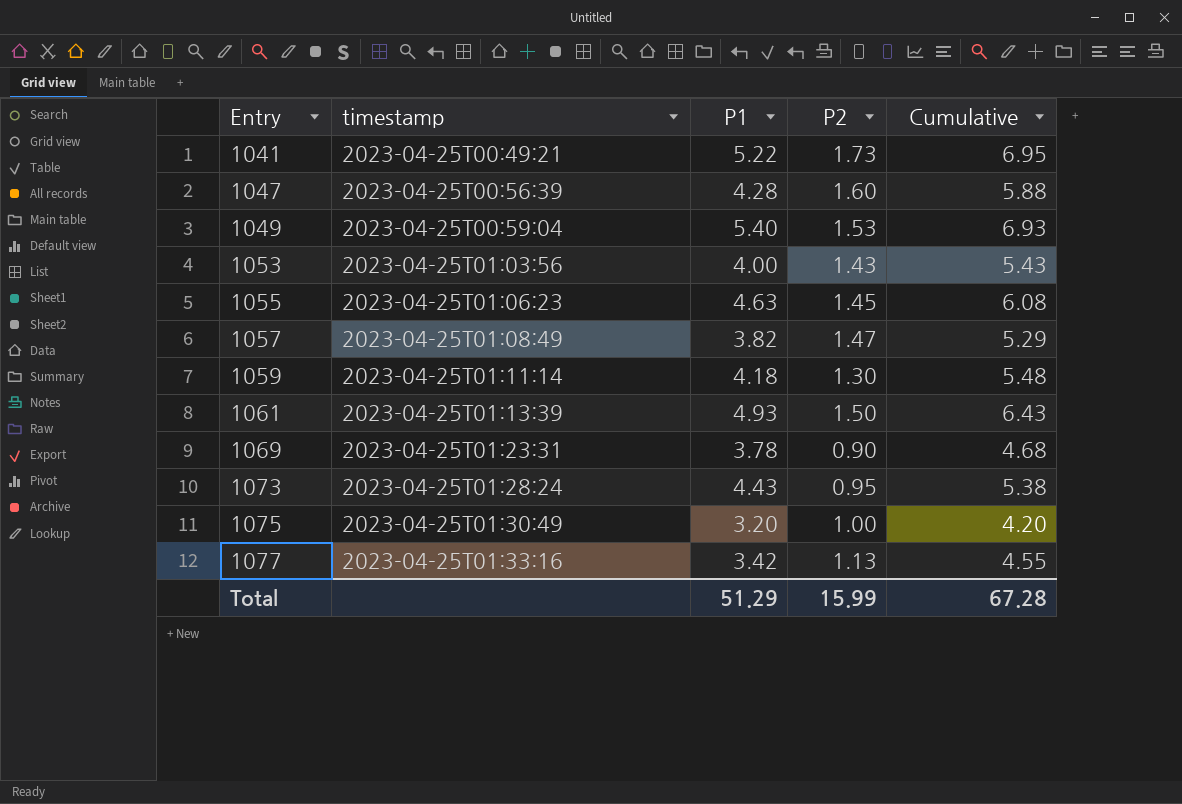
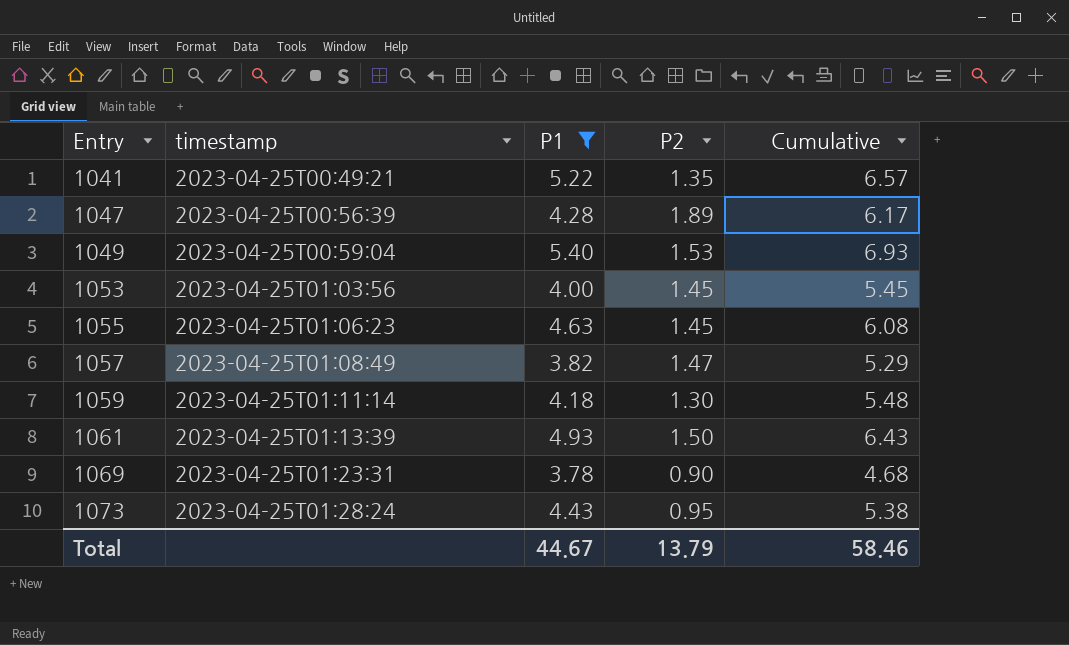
filter: none -> P1 >= 3.78
1041 | P2: 1.73 -> 1.35
1041 | Cumulative: 6.95 -> 6.57
1047 | P2: 1.60 -> 1.89
1047 | Cumulative: 5.88 -> 6.17
1053 | P2: 1.43 -> 1.45
1053 | Cumulative: 5.43 -> 5.45
Total | P1: 51.29 -> 44.67
Total | P2: 15.99 -> 13.79
Total | Cumulative: 67.28 -> 58.46

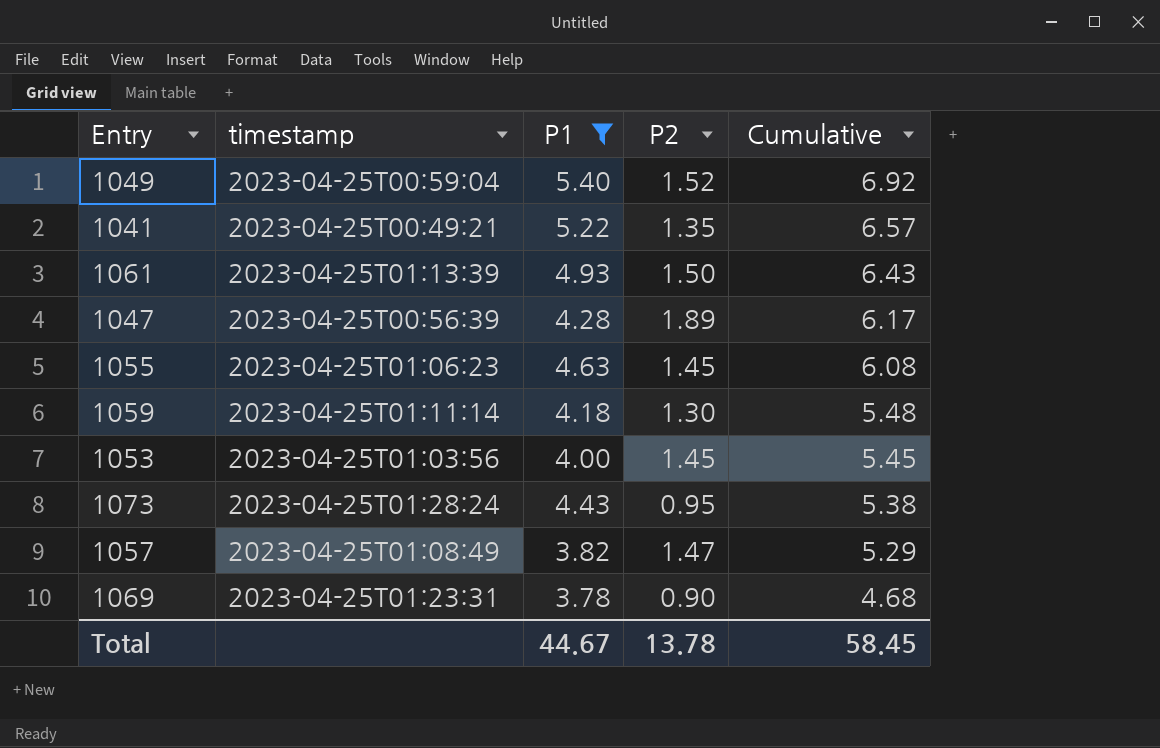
row order: Entry ascending -> Cumulative descending
1049 | P2: 1.53 -> 1.52
1049 | Cumulative: 6.93 -> 6.92
Total | P2: 13.79 -> 13.78
Total | Cumulative: 58.46 -> 58.45

